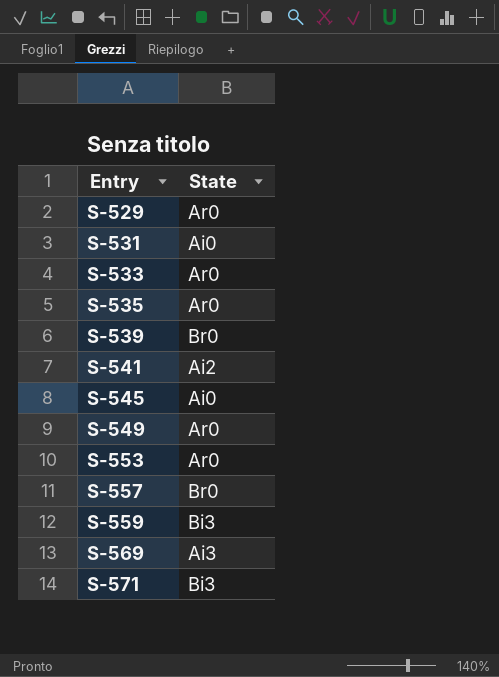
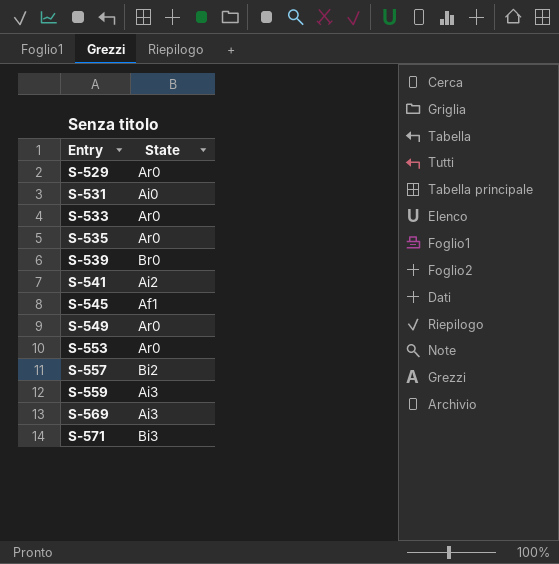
S-545 | State: Ai0 -> Af1
S-557 | State: Br0 -> Bi2
S-559 | State: Bi3 -> Ai3

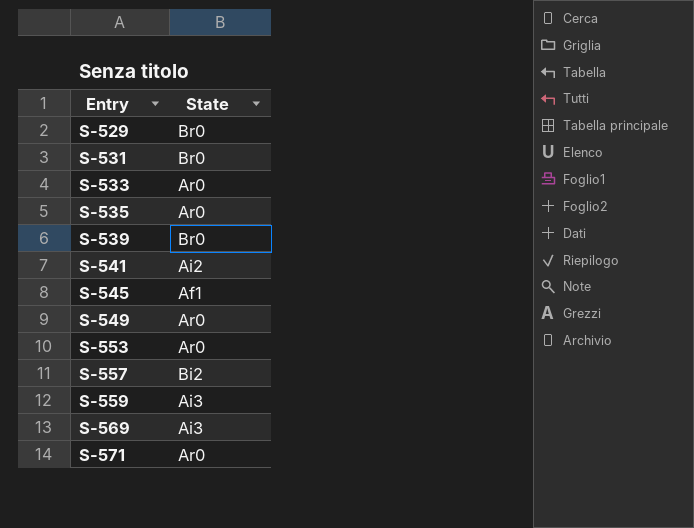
S-529 | State: Ar0 -> Br0
S-531 | State: Ai0 -> Br0
S-571 | State: Bi3 -> Ar0

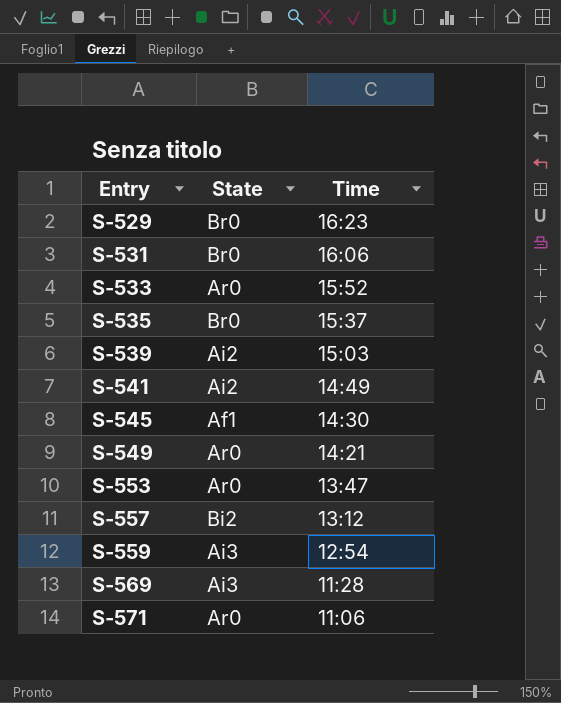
column Time | position: none -> 3
S-535 | State: Ar0 -> Br0
S-539 | State: Br0 -> Ai2

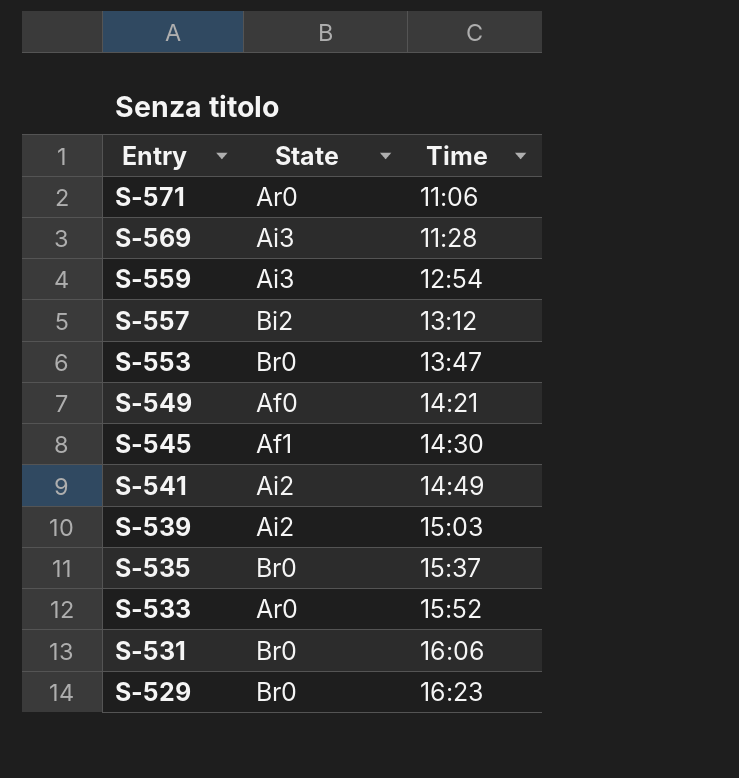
row order: Entry ascending -> Entry descending
S-553 | State: Ar0 -> Br0
S-549 | State: Ar0 -> Af0

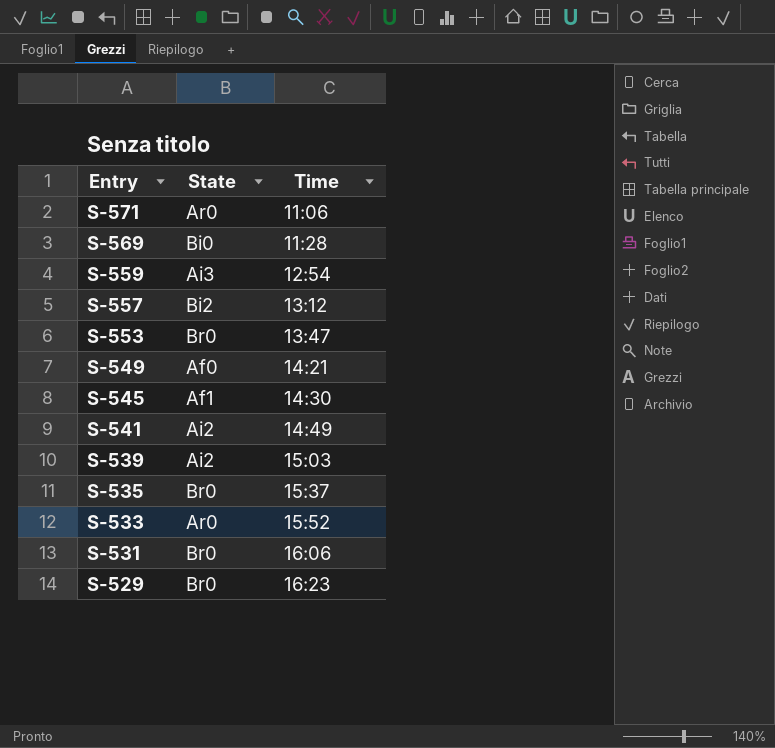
S-569 | State: Ai3 -> Bi0

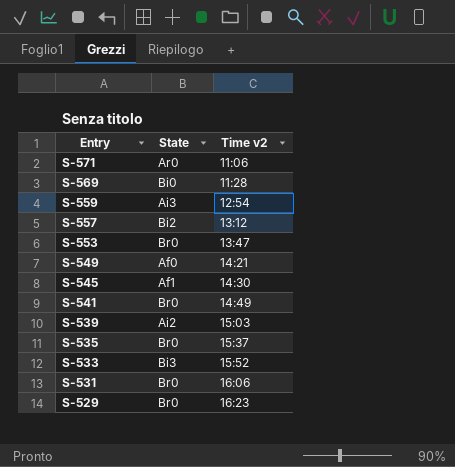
column name: Time -> Time v2
S-541 | State: Ai2 -> Br0
S-533 | State: Ar0 -> Bi3

